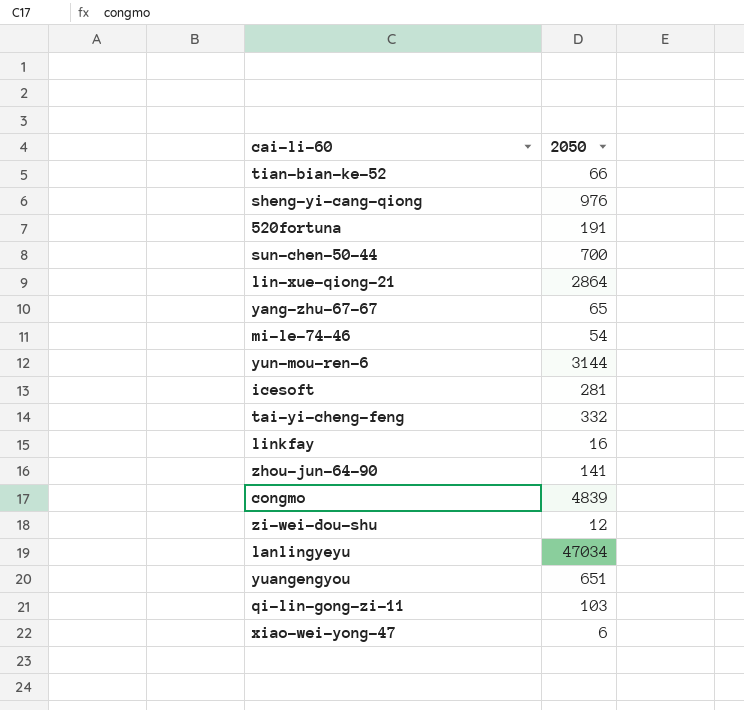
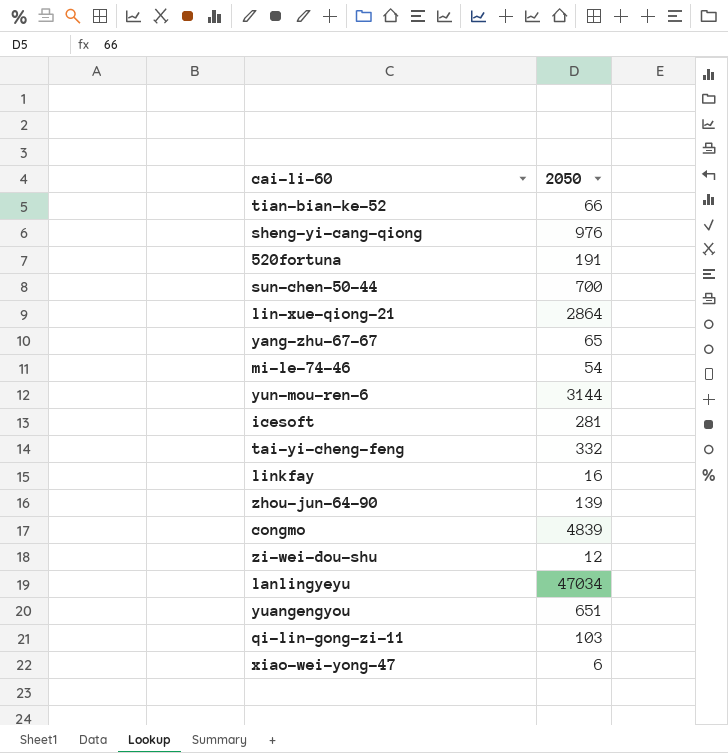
zhou-jun-64-90 | 2050: 141 -> 139

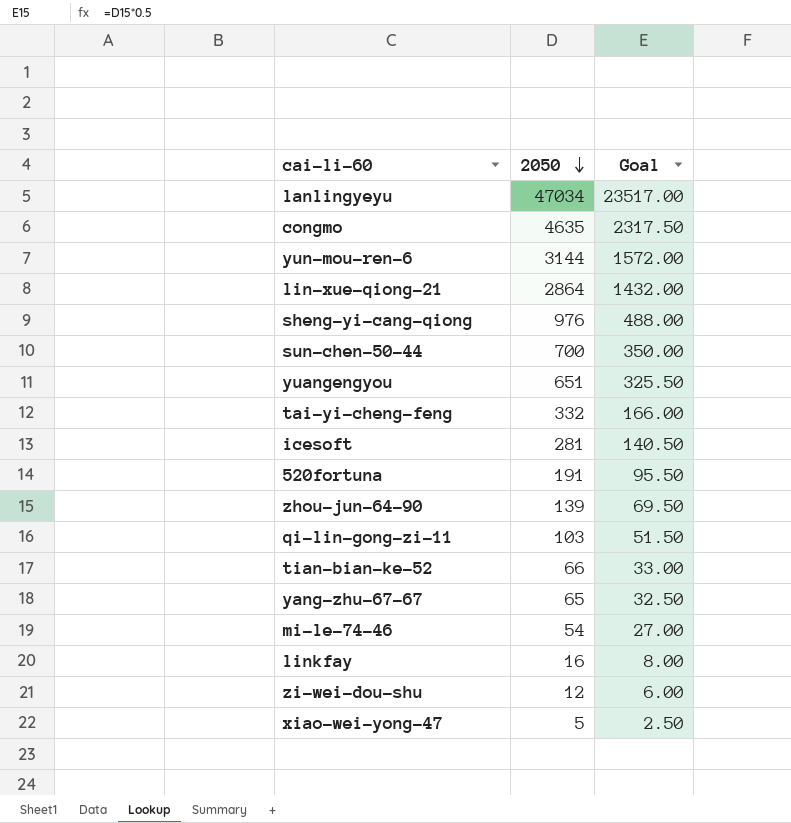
row order: none -> 2050 descending
column Goal | formula: none -> [2050] * 0.5
congmo | 2050: 4839 -> 4635
xiao-wei-yong-47 | 2050: 6 -> 5

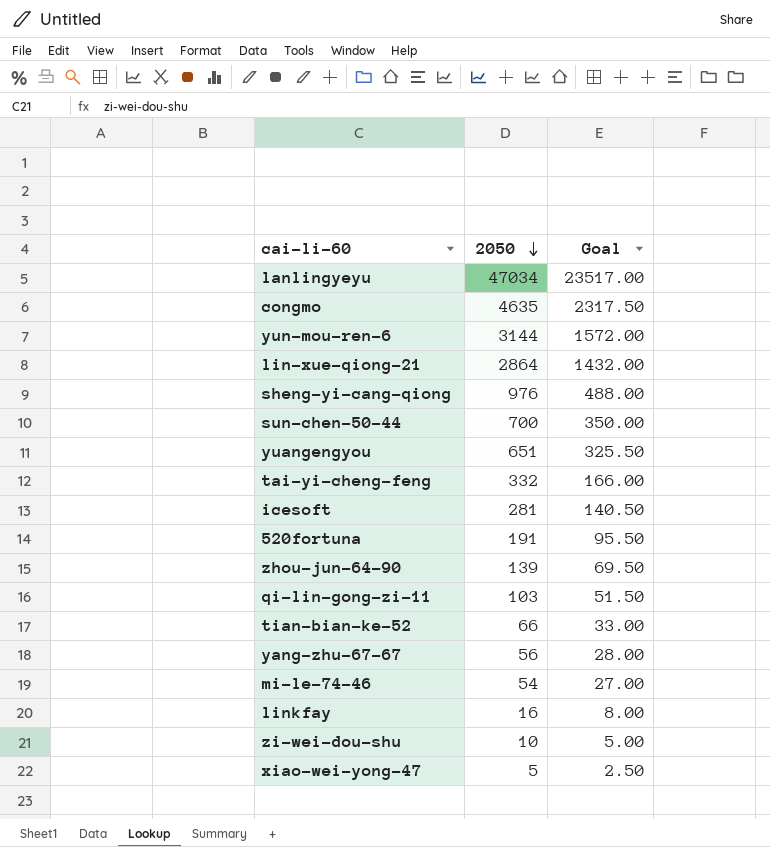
yang-zhu-67-67 | 2050: 65 -> 56
yang-zhu-67-67 | Goal: 32.50 -> 28.00
zi-wei-dou-shu | 2050: 12 -> 10
zi-wei-dou-shu | Goal: 6.00 -> 5.00

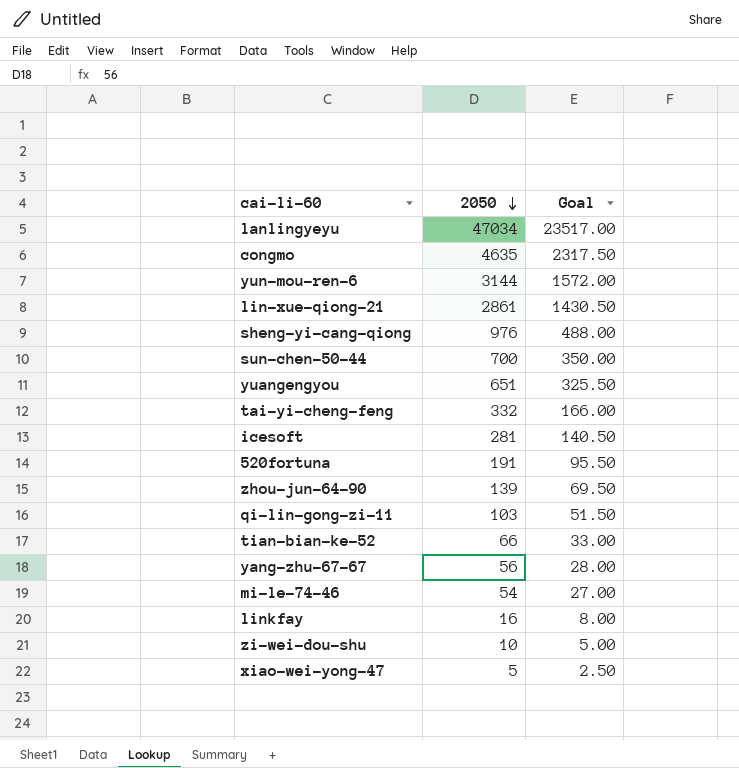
lin-xue-qiong-21 | 2050: 2864 -> 2861
lin-xue-qiong-21 | Goal: 1432.00 -> 1430.50

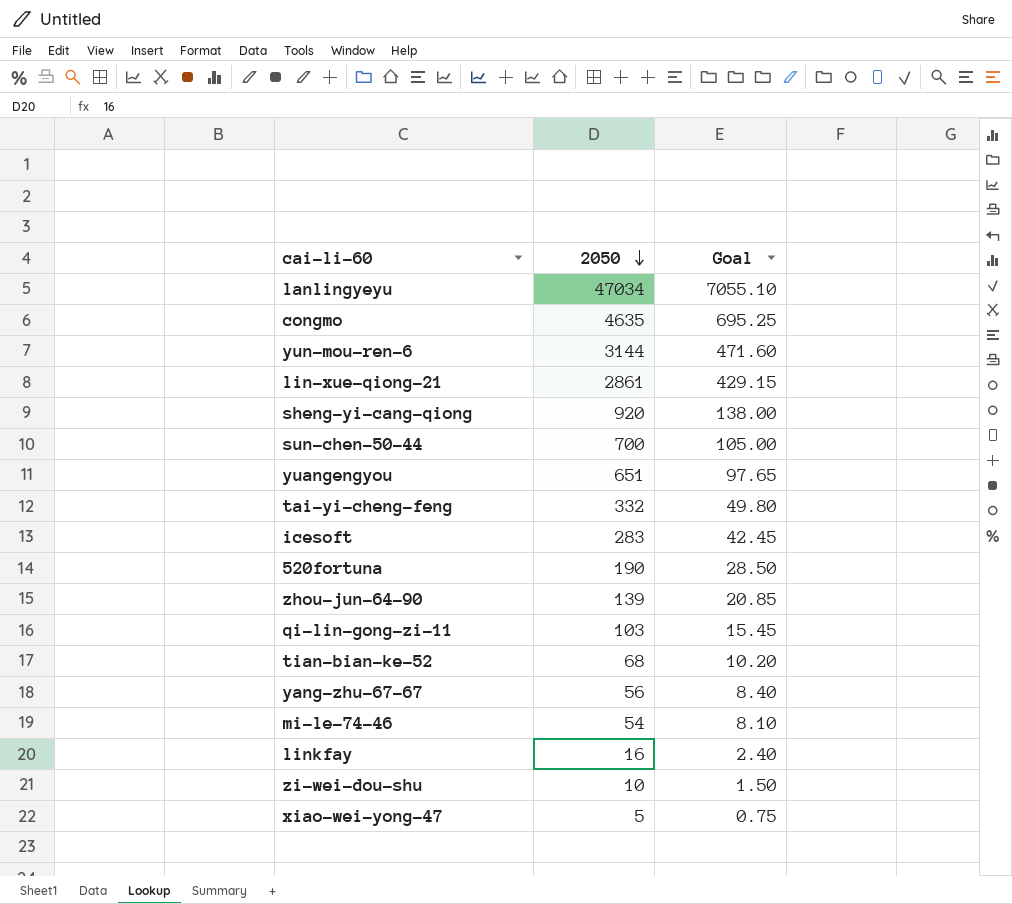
column Goal | formula: [2050] * 0.5 -> [2050] * 0.15
sheng-yi-cang-qiong | 2050: 976 -> 920
icesoft | 2050: 281 -> 283
520fortuna | 2050: 191 -> 190
tian-bian-ke-52 | 2050: 66 -> 68

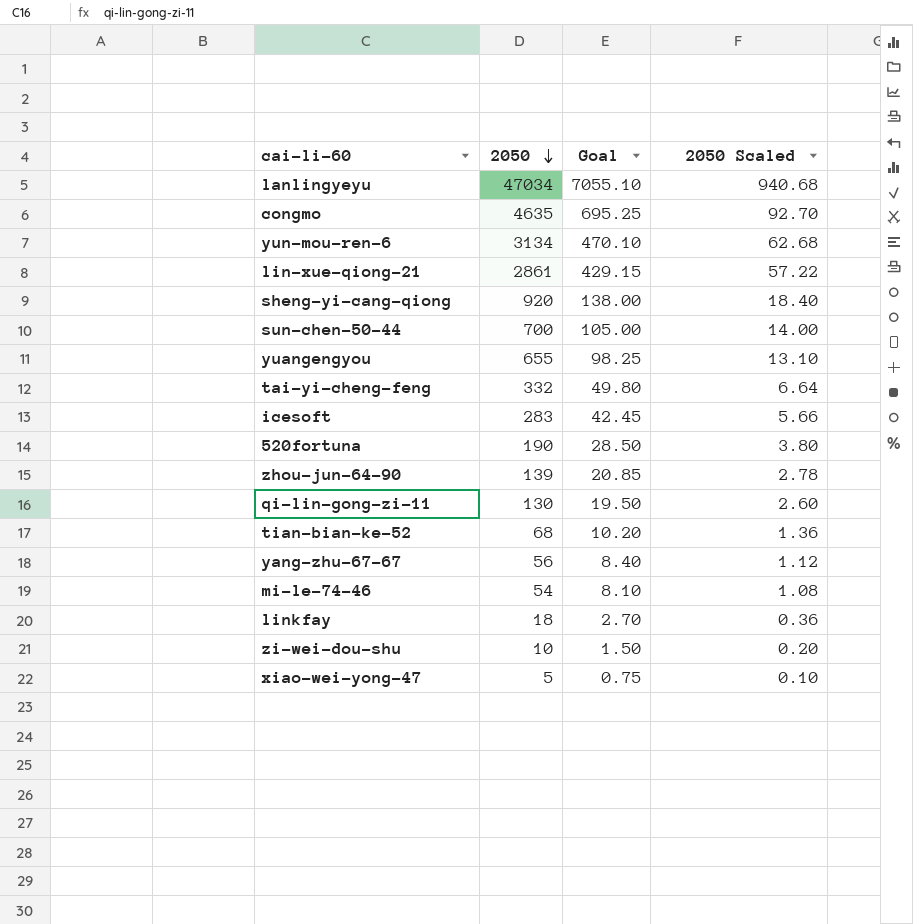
column 2050 Scaled | formula: none -> [2050] * 0.02
yun-mou-ren-6 | 2050: 3144 -> 3134
yun-mou-ren-6 | Goal: 471.60 -> 470.10
yuangengyou | 2050: 651 -> 655
yuangengyou | Goal: 97.65 -> 98.25
qi-lin-gong-zi-11 | 2050: 103 -> 130
qi-lin-gong-zi-11 | Goal: 15.45 -> 19.50
linkfay | 2050: 16 -> 18
linkfay | Goal: 2.40 -> 2.70

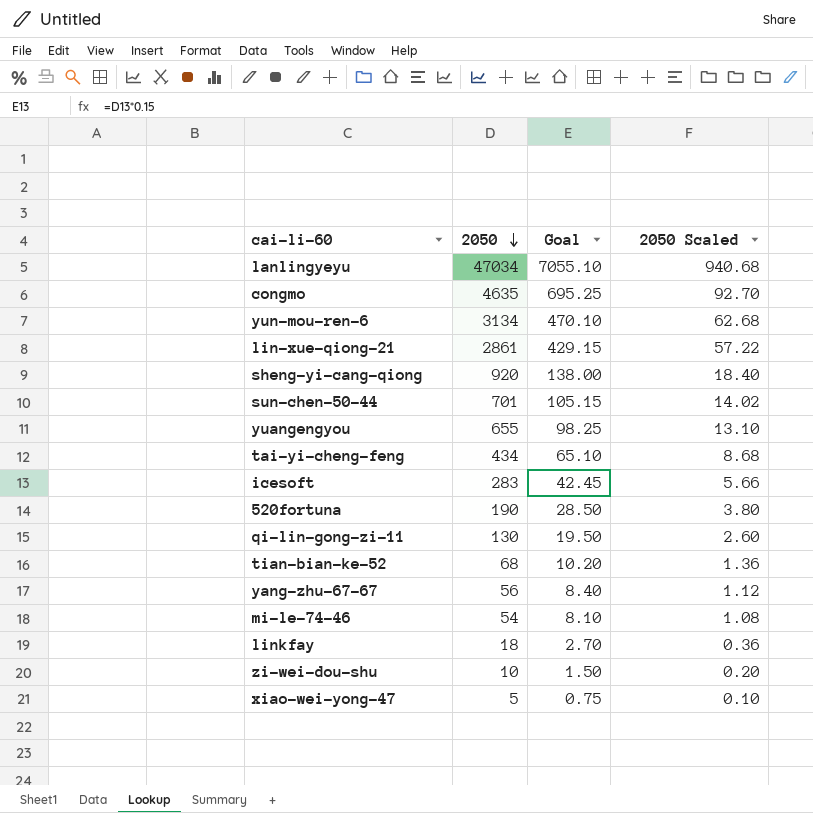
row zhou-jun-64-90: 139 | 20.85 | 2.78 -> none
sun-chen-50-44 | 2050: 700 -> 701
sun-chen-50-44 | Goal: 105.00 -> 105.15
sun-chen-50-44 | 2050 Scaled: 14.00 -> 14.02
tai-yi-cheng-feng | 2050: 332 -> 434
tai-yi-cheng-feng | Goal: 49.80 -> 65.10
tai-yi-cheng-feng | 2050 Scaled: 6.64 -> 8.68

